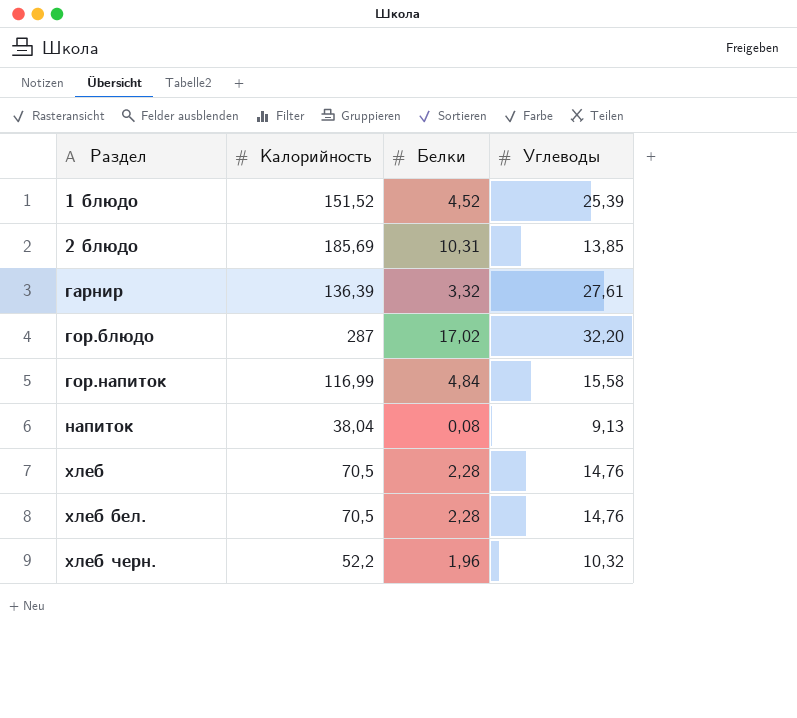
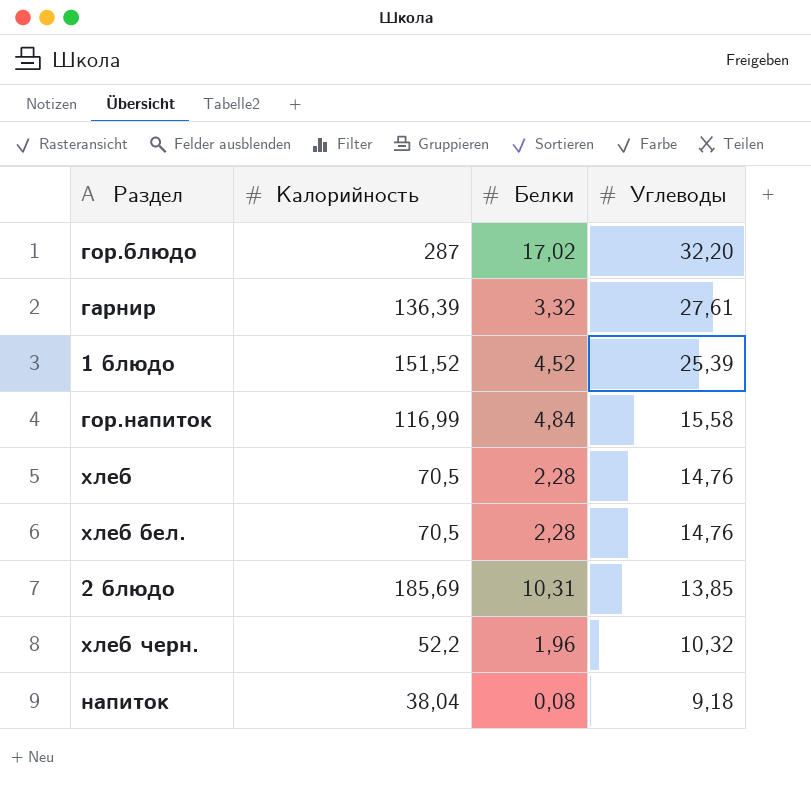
row order: Раздел ascending -> Углеводы descending
напиток | Углеводы: 9,13 -> 9,18

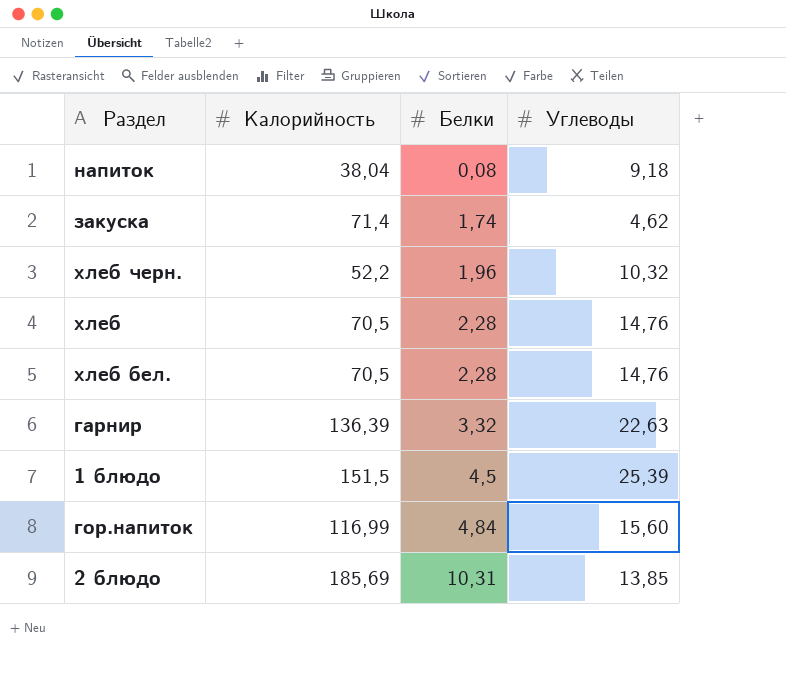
row order: Углеводы descending -> Белки ascending
row гор.блюдо: 287 | 17,02 | 32,20 -> none
row закуска: none -> 71,4 | 1,74 | 4,62
гарнир | Углеводы: 27,61 -> 22,63
1 блюдо | Калорийность: 151,52 -> 151,5
1 блюдо | Белки: 4,52 -> 4,5
гор.напиток | Углеводы: 15,58 -> 15,60

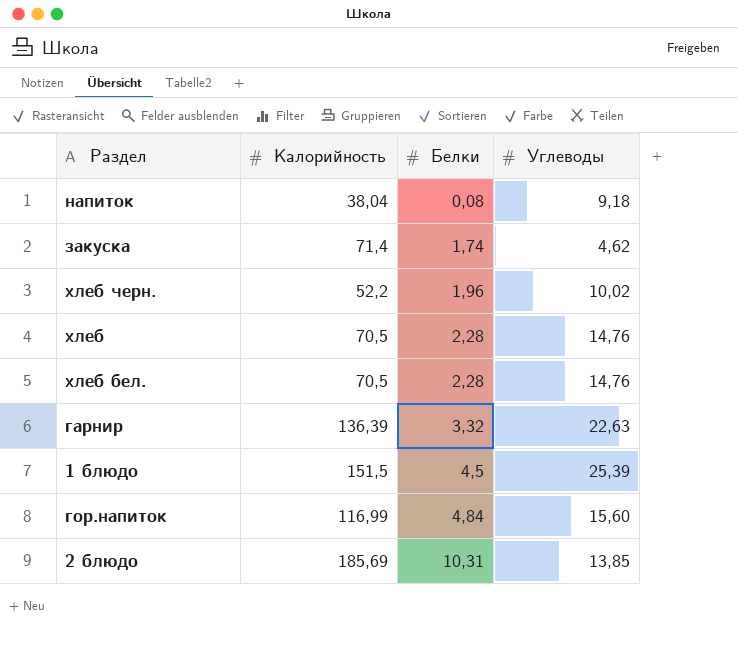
хлеб черн. | Углеводы: 10,32 -> 10,02

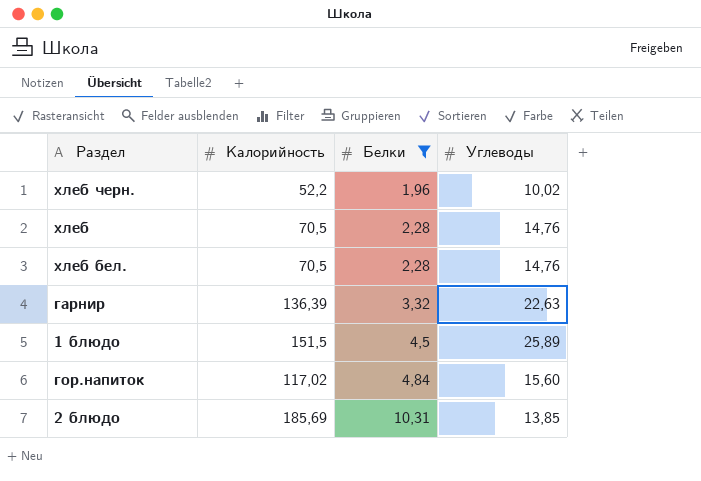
filter: none -> Белки >= 1,96
1 блюдо | Углеводы: 25,39 -> 25,89
гор.напиток | Калорийность: 116,99 -> 117,02

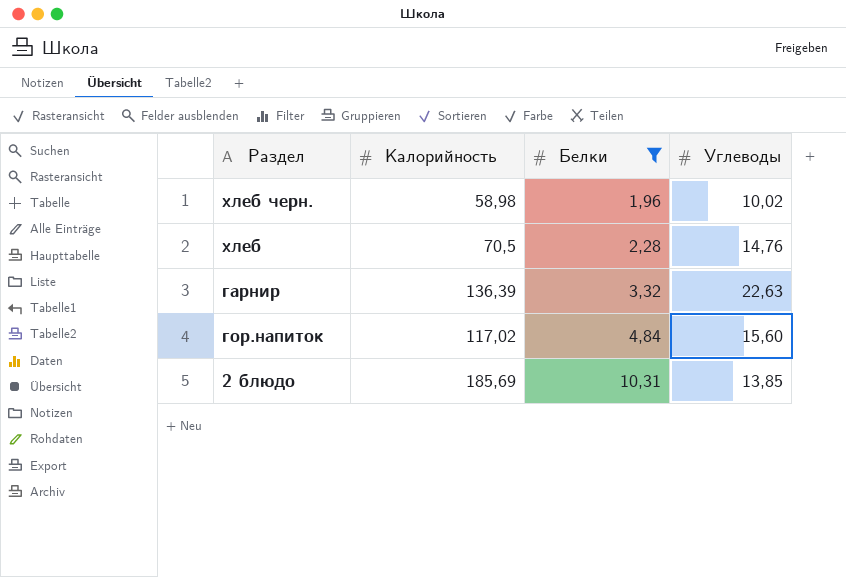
row хлеб бел.: 70,5 | 2,28 | 14,76 -> none
row 1 блюдо: 151,5 | 4,5 | 25,89 -> none
хлеб черн. | Калорийность: 52,2 -> 58,98

